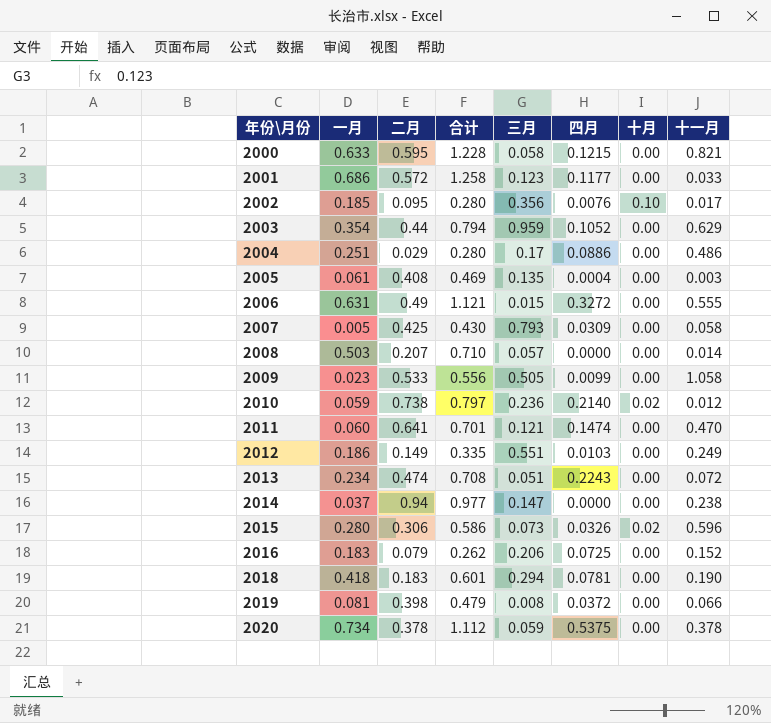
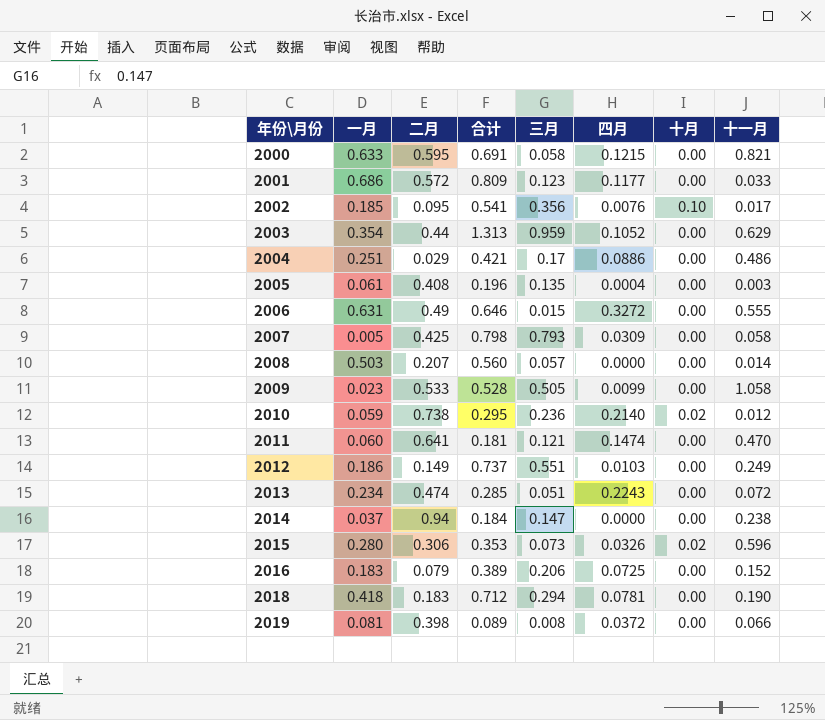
column 合计 | formula: [一月] + [二月] -> [一月] + [三月]
row 2020: 0.734 | 0.378 | 1.112 | 0.059 | 0.5375 | 0.00 | 0.378 -> none

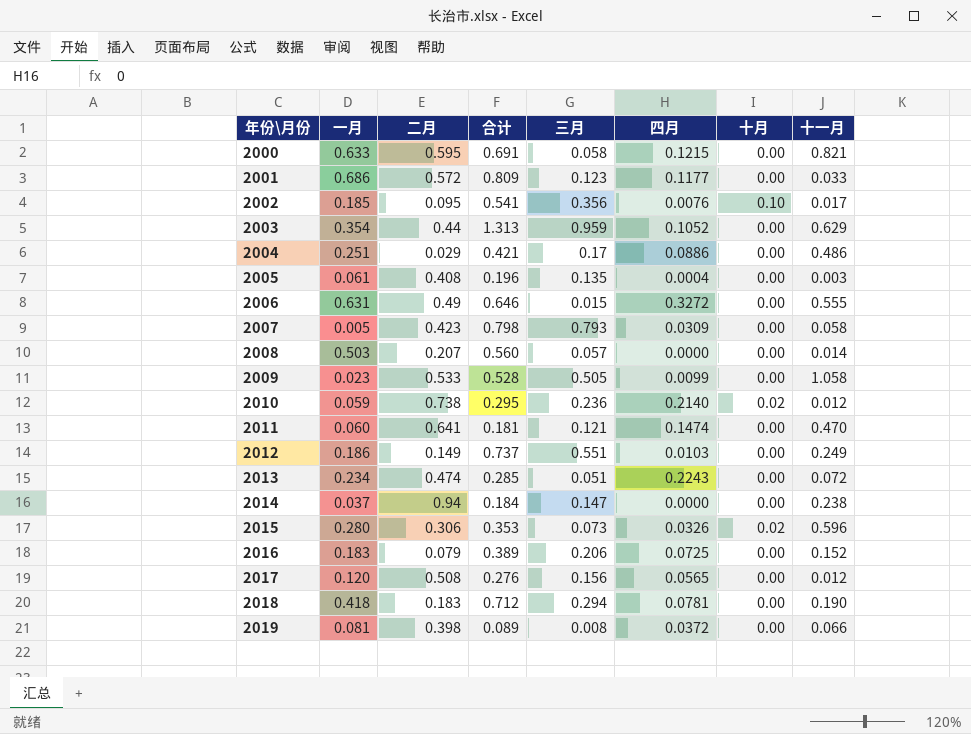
2007 | 二月: 0.425 -> 0.423
row 2017: none -> 0.120 | 0.508 | 0.276 | 0.156 | 0.0565 | 0.00 | 0.012

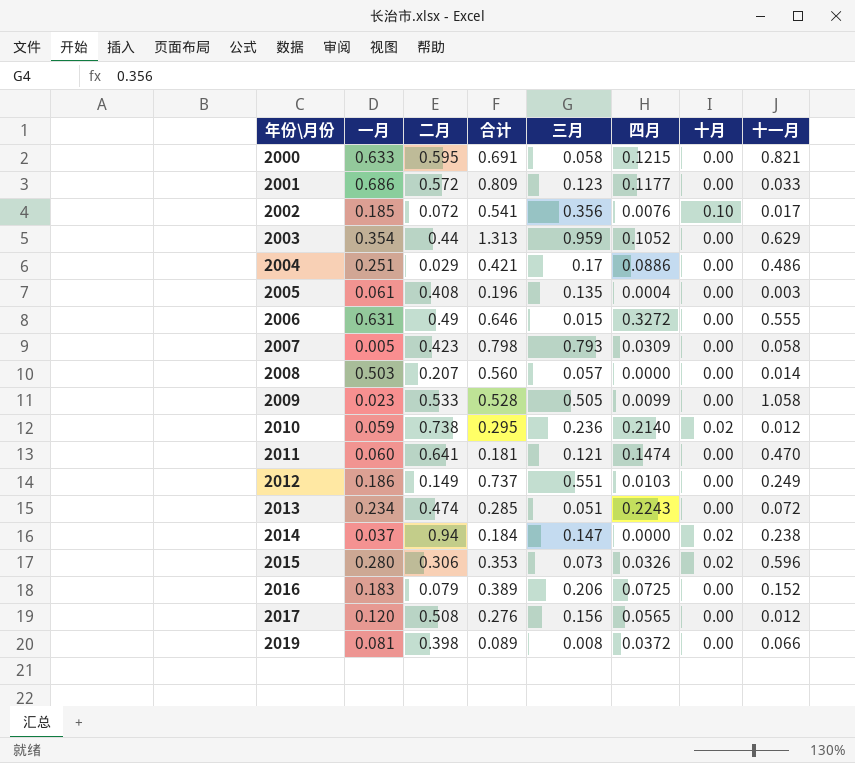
row 2018: 0.418 | 0.183 | 0.712 | 0.294 | 0.0781 | 0.00 | 0.190 -> none
2002 | 二月: 0.095 -> 0.072
2014 | 十月: 0.00 -> 0.02

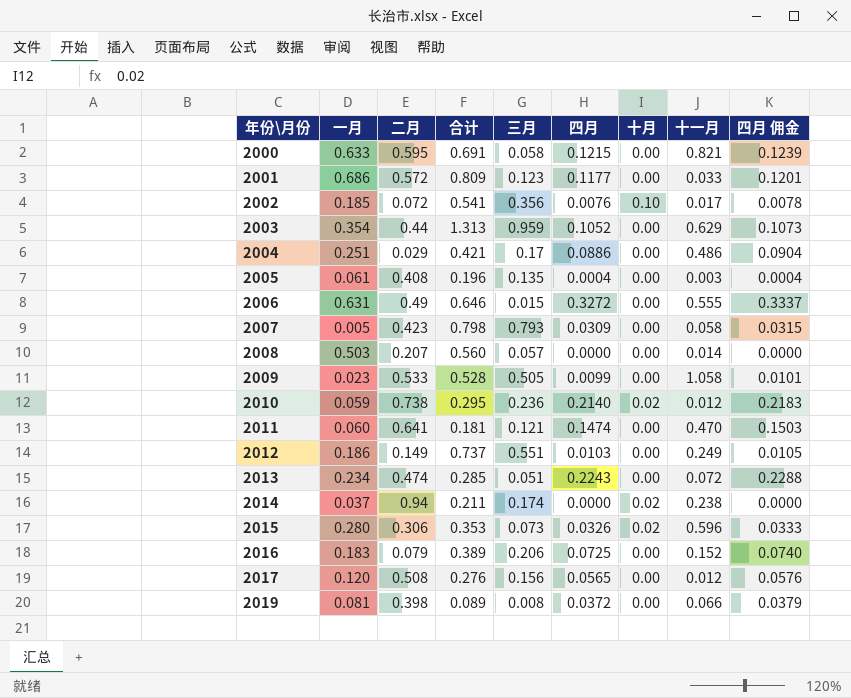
column 四月 佣金 | formula: none -> [四月] * 1.02
2014 | 合计: 0.184 -> 0.211
2014 | 三月: 0.147 -> 0.174

